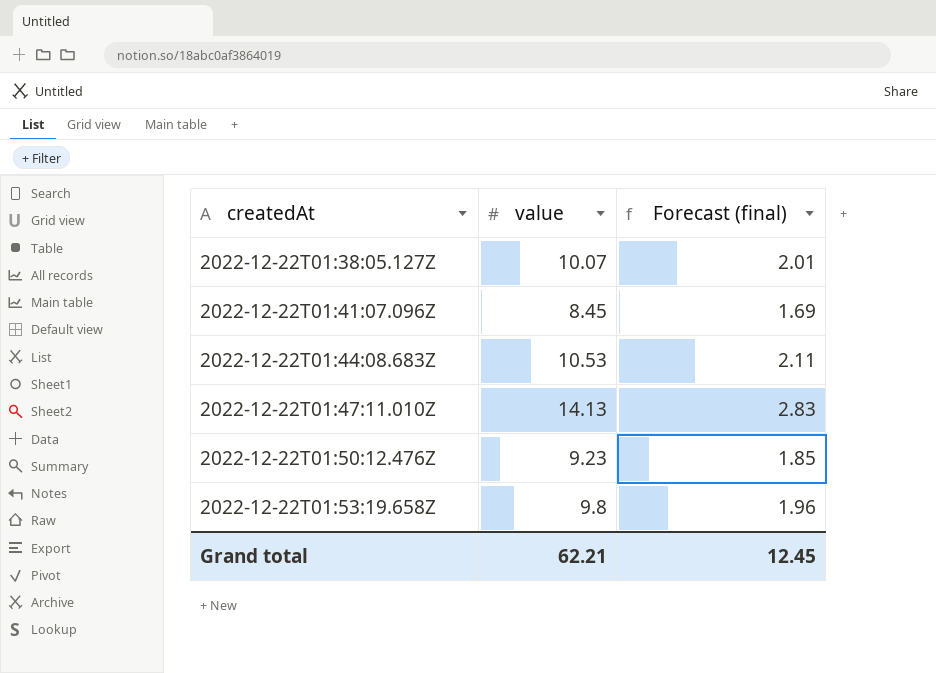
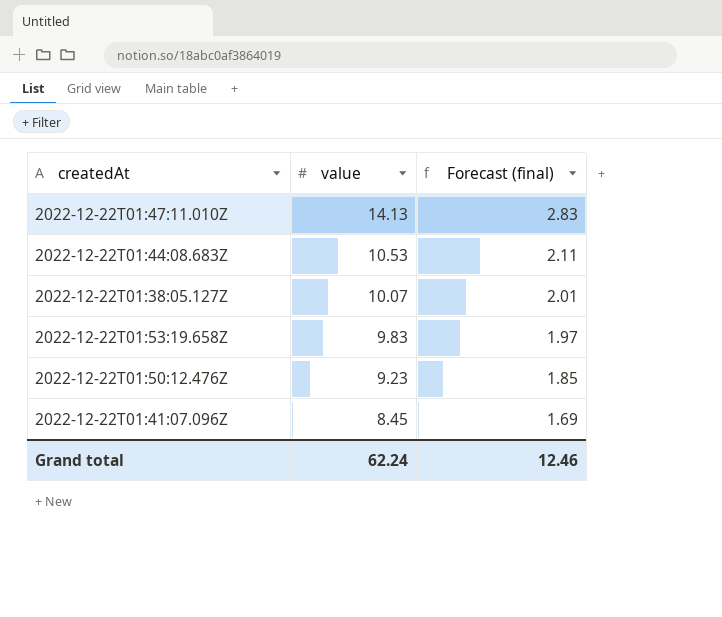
row order: createdAt ascending -> value descending
2022-12-22T01:53:19.658Z | value: 9.8 -> 9.83
2022-12-22T01:53:19.658Z | Forecast (final): 1.96 -> 1.97
Grand total | value: 62.21 -> 62.24
Grand total | Forecast (final): 12.45 -> 12.46

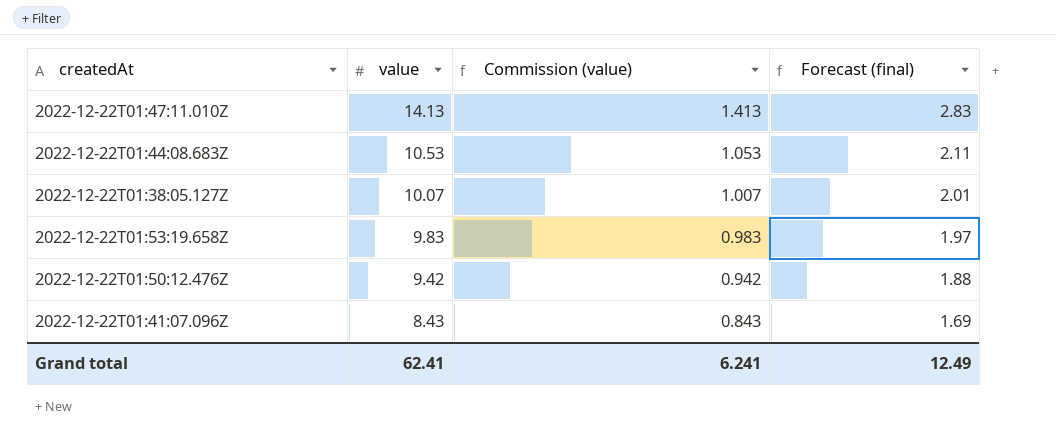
column Commission (value) | formula: none -> [value] * 0.1
2022-12-22T01:50:12.476Z | value: 9.23 -> 9.42
2022-12-22T01:50:12.476Z | Forecast (final): 1.85 -> 1.88
2022-12-22T01:41:07.096Z | value: 8.45 -> 8.43
Grand total | value: 62.24 -> 62.41
Grand total | Forecast (final): 12.46 -> 12.49

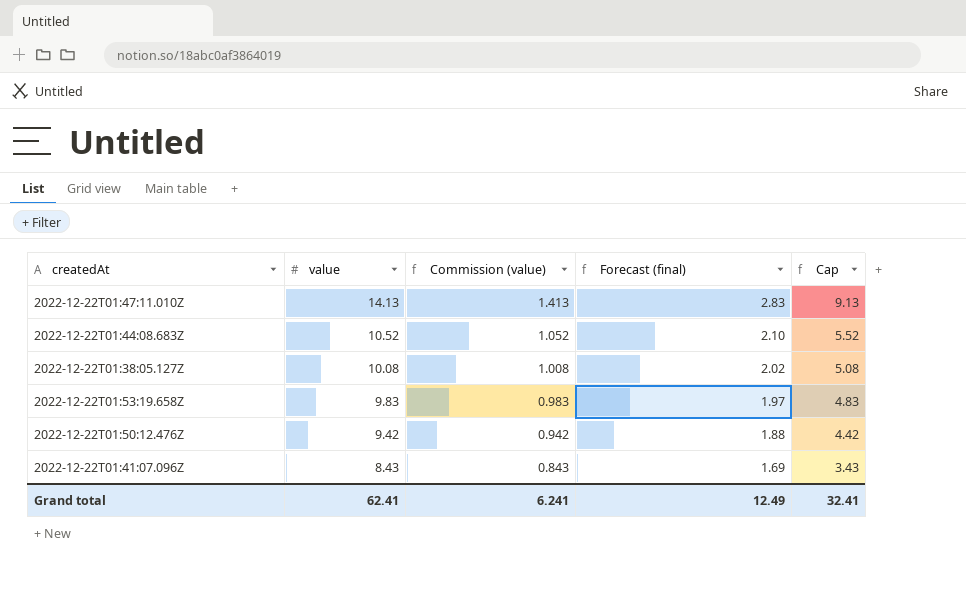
column Cap | formula: none -> [value] - 5
2022-12-22T01:44:08.683Z | value: 10.53 -> 10.52
2022-12-22T01:44:08.683Z | Commission (value): 1.053 -> 1.052
2022-12-22T01:44:08.683Z | Forecast (final): 2.11 -> 2.10
2022-12-22T01:38:05.127Z | value: 10.07 -> 10.08
2022-12-22T01:38:05.127Z | Commission (value): 1.007 -> 1.008
2022-12-22T01:38:05.127Z | Forecast (final): 2.01 -> 2.02

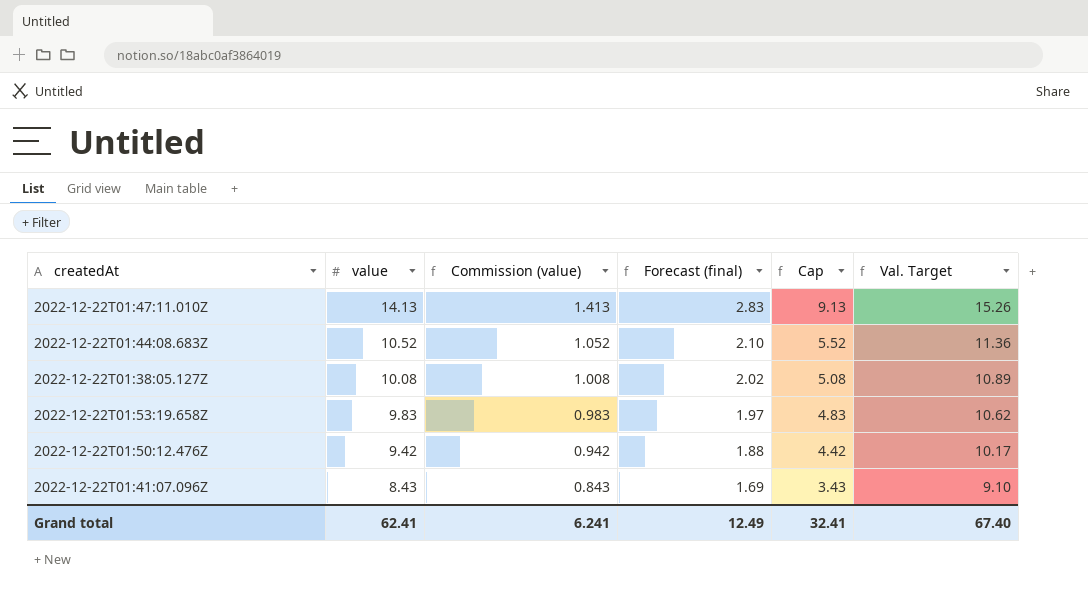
column Val. Target | formula: none -> [value] * 1.08

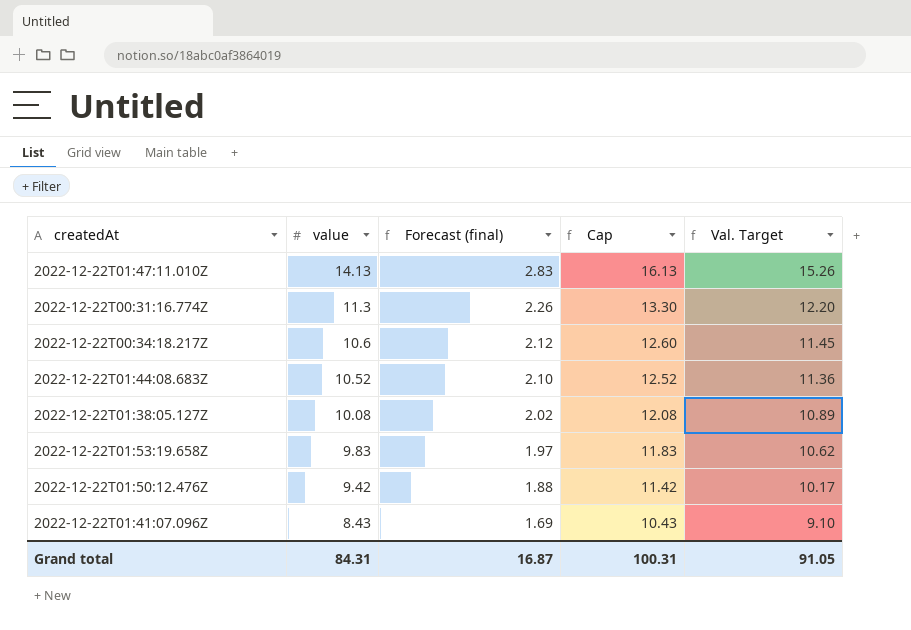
column Commission (value) | formula: [value] * 0.1 -> none
column Cap | formula: [value] - 5 -> [value] + 2
row 2022-12-22T00:31:16.774Z: none -> 11.3 | 2.26 | 13.30 | 12.20
row 2022-12-22T00:34:18.217Z: none -> 10.6 | 2.12 | 12.60 | 11.45
Grand total | value: 62.41 -> 84.31
Grand total | Forecast (final): 12.49 -> 16.87
Grand total | Cap: 32.41 -> 100.31
Grand total | Val. Target: 67.40 -> 91.05

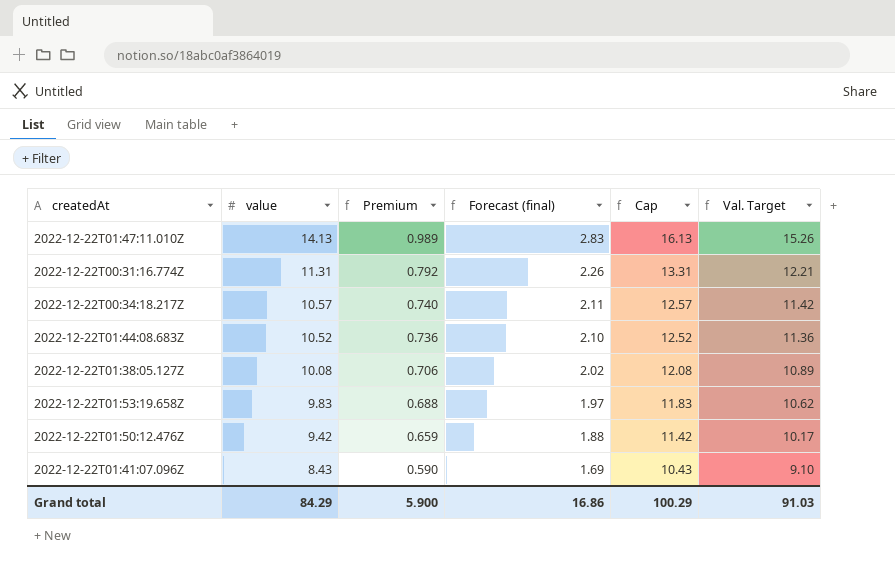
column Premium | formula: none -> [value] * 0.07
2022-12-22T00:31:16.774Z | value: 11.3 -> 11.31
2022-12-22T00:31:16.774Z | Cap: 13.30 -> 13.31
2022-12-22T00:31:16.774Z | Val. Target: 12.20 -> 12.21
2022-12-22T00:34:18.217Z | value: 10.6 -> 10.57
2022-12-22T00:34:18.217Z | Forecast (final): 2.12 -> 2.11
2022-12-22T00:34:18.217Z | Cap: 12.60 -> 12.57
2022-12-22T00:34:18.217Z | Val. Target: 11.45 -> 11.42
Grand total | value: 84.31 -> 84.29
Grand total | Forecast (final): 16.87 -> 16.86
Grand total | Cap: 100.31 -> 100.29
Grand total | Val. Target: 91.05 -> 91.03

